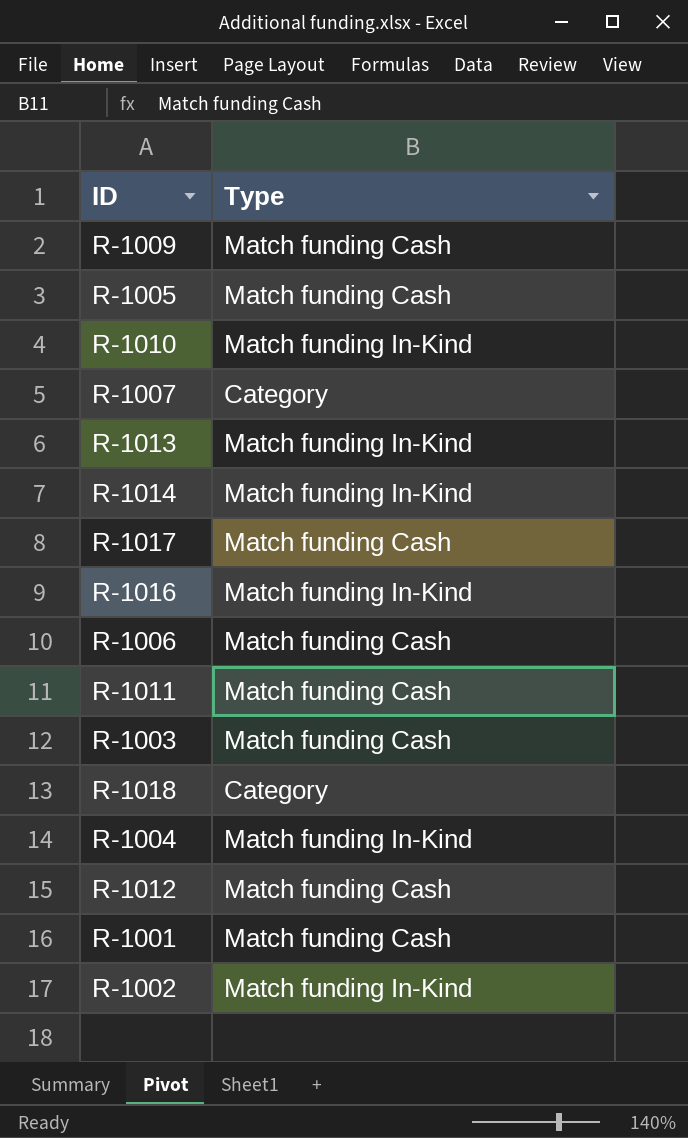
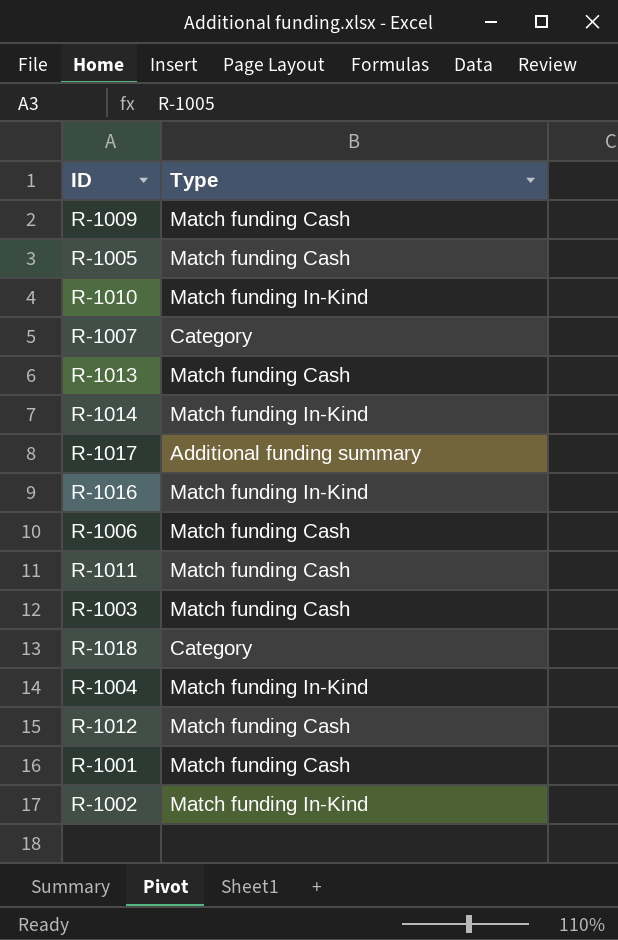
R-1013 | Type: Match funding In-Kind -> Match funding Cash
R-1017 | Type: Match funding Cash -> Additional funding summary

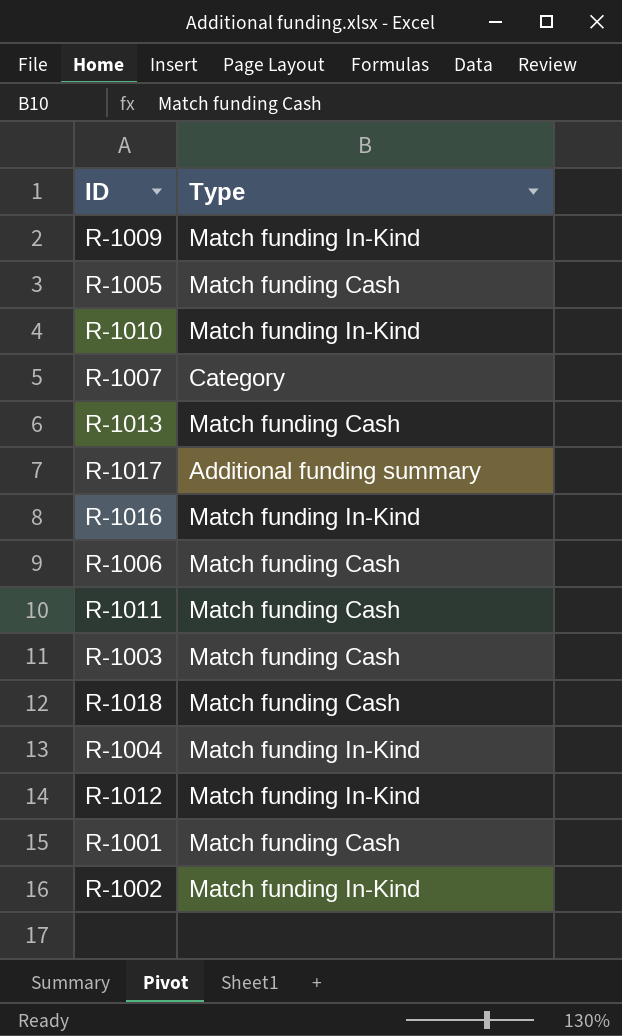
row R-1014: Match funding In-Kind -> none
R-1009 | Type: Match funding Cash -> Match funding In-Kind
R-1018 | Type: Category -> Match funding Cash
R-1012 | Type: Match funding Cash -> Match funding In-Kind

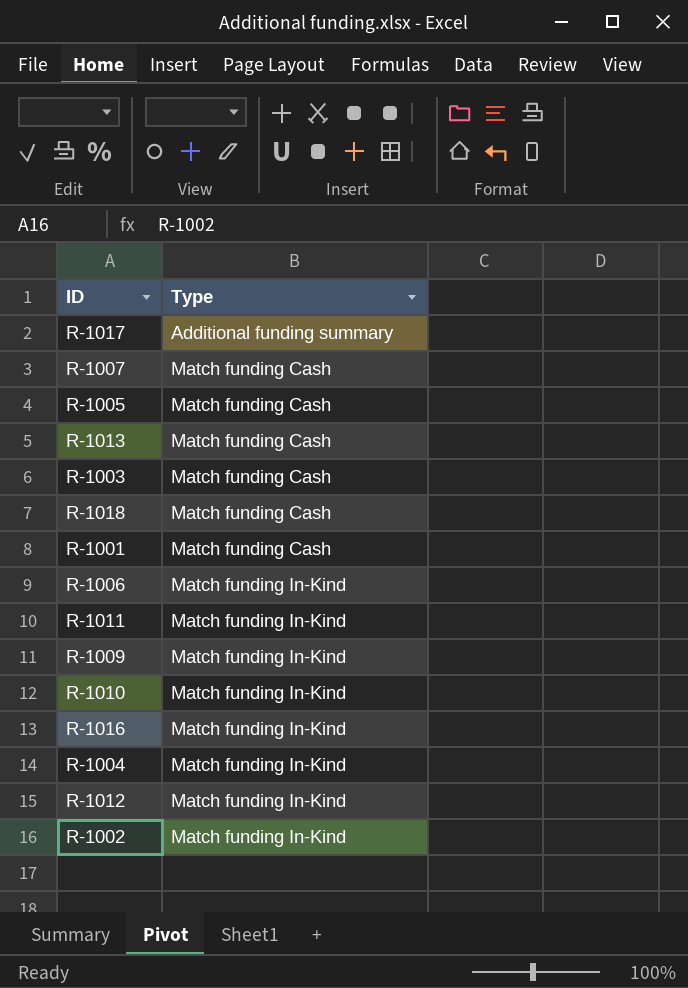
row order: none -> Type ascending
R-1007 | Type: Category -> Match funding Cash
R-1006 | Type: Match funding Cash -> Match funding In-Kind
R-1011 | Type: Match funding Cash -> Match funding In-Kind

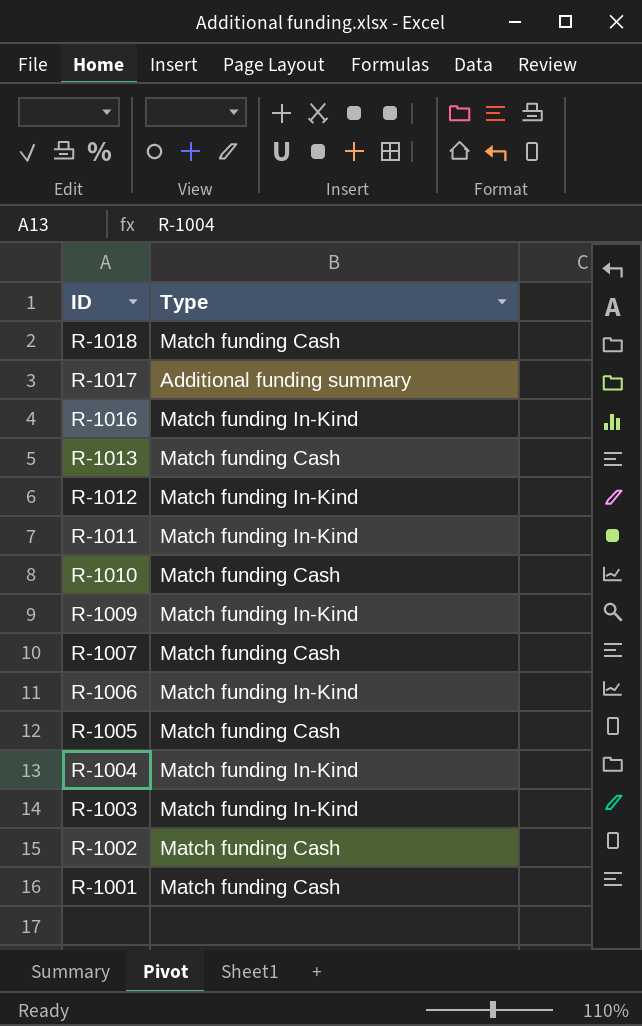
row order: Type ascending -> ID descending
R-1010 | Type: Match funding In-Kind -> Match funding Cash
R-1003 | Type: Match funding Cash -> Match funding In-Kind
R-1002 | Type: Match funding In-Kind -> Match funding Cash

